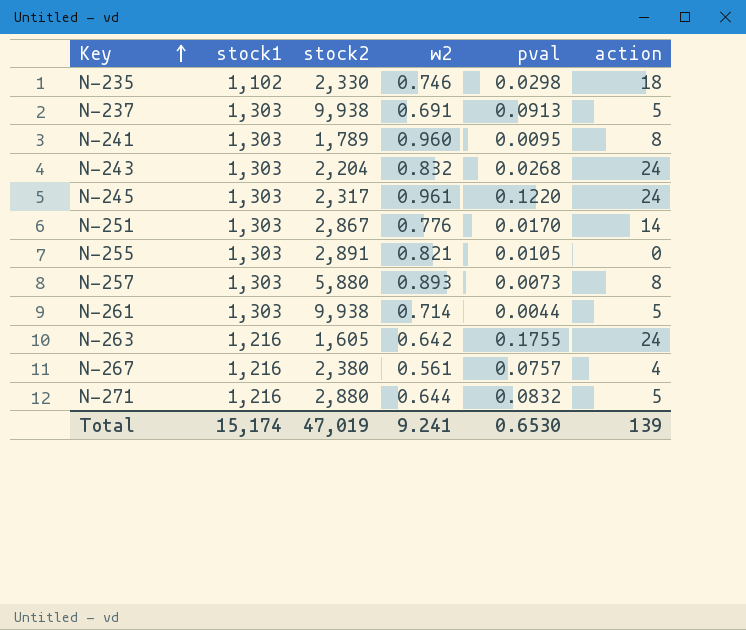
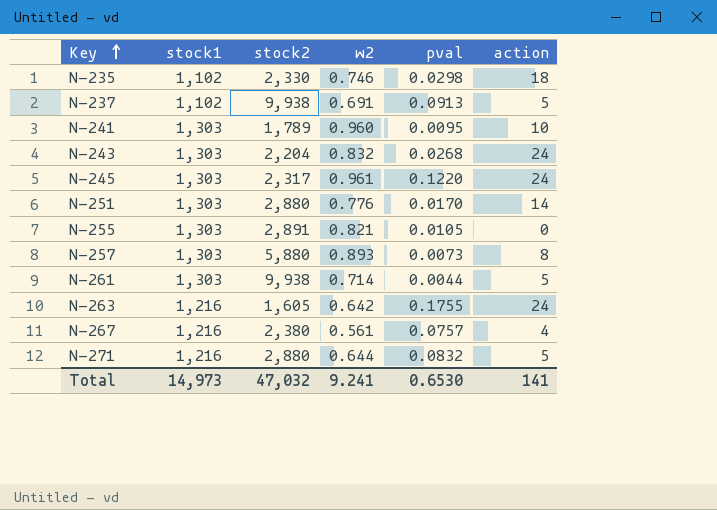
N-237 | stock1: 1,303 -> 1,102
N-241 | action: 8 -> 10
N-251 | stock2: 2,867 -> 2,880
Total | stock1: 15,174 -> 14,973
Total | stock2: 47,019 -> 47,032
Total | action: 139 -> 141

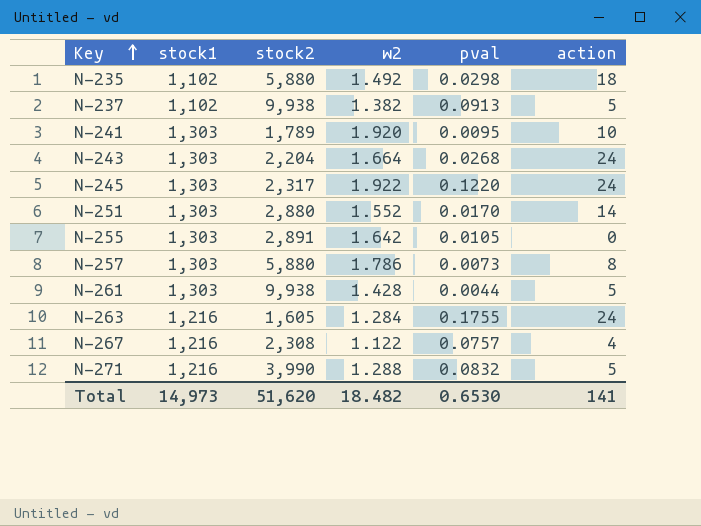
N-235 | stock2: 2,330 -> 5,880
N-235 | w2: 0.746 -> 1.492
N-237 | w2: 0.691 -> 1.382
N-241 | w2: 0.960 -> 1.920
N-243 | w2: 0.832 -> 1.664
N-245 | w2: 0.961 -> 1.922
N-251 | w2: 0.776 -> 1.552
N-255 | w2: 0.821 -> 1.642
N-257 | w2: 0.893 -> 1.786
N-261 | w2: 0.714 -> 1.428
N-263 | w2: 0.642 -> 1.284
N-267 | stock2: 2,380 -> 2,308
N-267 | w2: 0.561 -> 1.122
N-271 | stock2: 2,880 -> 3,990
N-271 | w2: 0.644 -> 1.288
Total | stock2: 47,032 -> 51,620
Total | w2: 9.241 -> 18.482

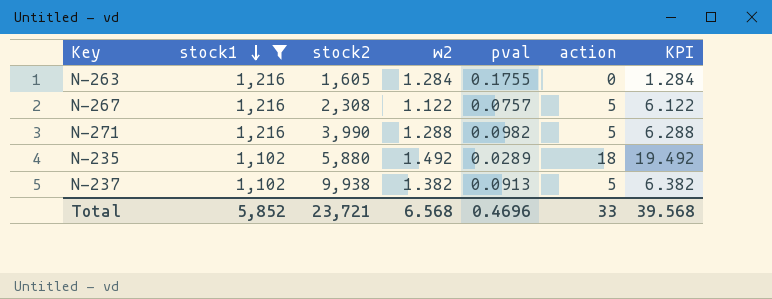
filter: none -> stock1 != 1,303
row order: Key ascending -> stock1 descending
column KPI | formula: none -> [w2] + [action]
N-263 | action: 24 -> 0
N-267 | action: 4 -> 5
N-271 | pval: 0.0832 -> 0.0982
N-235 | pval: 0.0298 -> 0.0289
Total | stock1: 14,973 -> 5,852
Total | stock2: 51,620 -> 23,721
Total | w2: 18.482 -> 6.568
Total | pval: 0.6530 -> 0.4696
Total | action: 141 -> 33

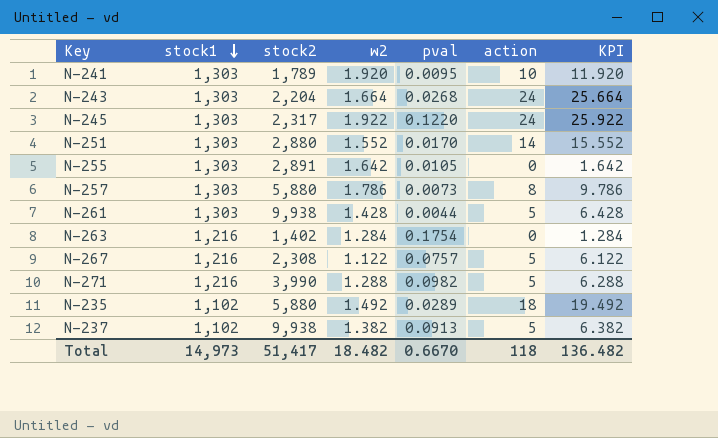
filter: stock1 != 1,303 -> none
N-263 | stock2: 1,605 -> 1,402
N-263 | pval: 0.1755 -> 0.1754
Total | stock1: 5,852 -> 14,973
Total | stock2: 23,721 -> 51,417
Total | w2: 6.568 -> 18.482
Total | pval: 0.4696 -> 0.6670
Total | action: 33 -> 118
Total | KPI: 39.568 -> 136.482

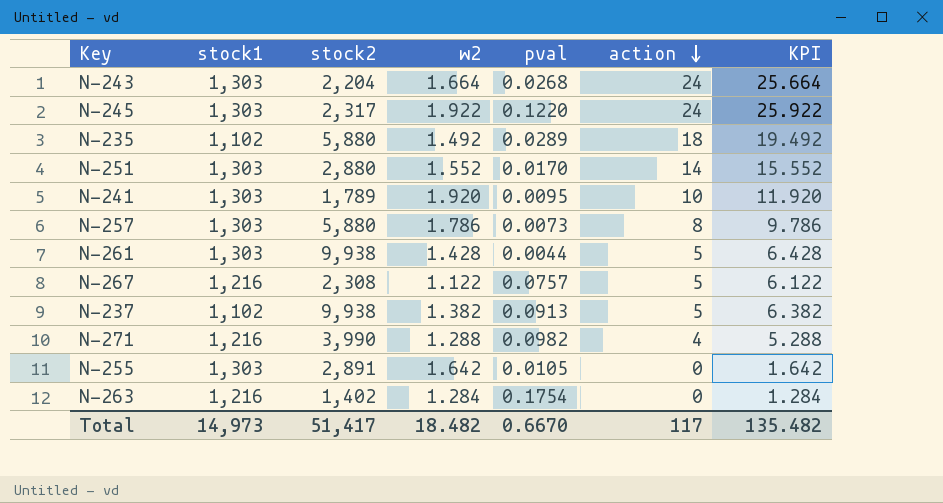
row order: stock1 descending -> action descending
N-271 | action: 5 -> 4
N-271 | KPI: 6.288 -> 5.288
Total | action: 118 -> 117
Total | KPI: 136.482 -> 135.482

